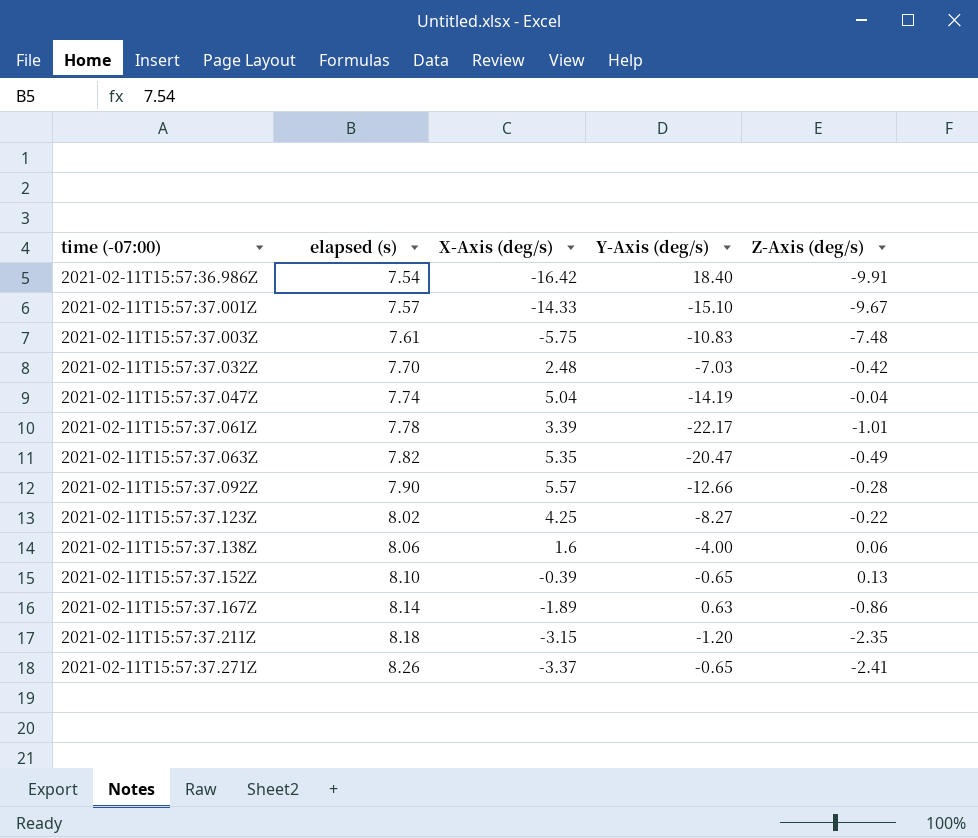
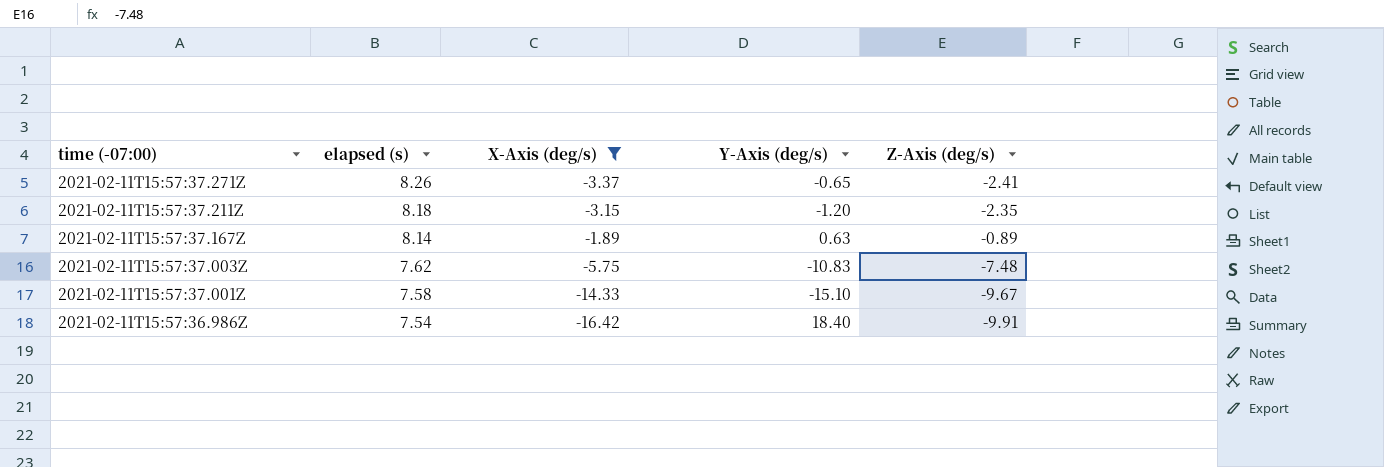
filter: none -> X-Axis (deg/s) <= -1.89
row order: time (-07:00) ascending -> time (-07:00) descending
2021-02-11T15:57:37.167Z | Z-Axis (deg/s): -0.86 -> -0.89
2021-02-11T15:57:37.003Z | elapsed (s): 7.61 -> 7.62
2021-02-11T15:57:37.001Z | elapsed (s): 7.57 -> 7.58

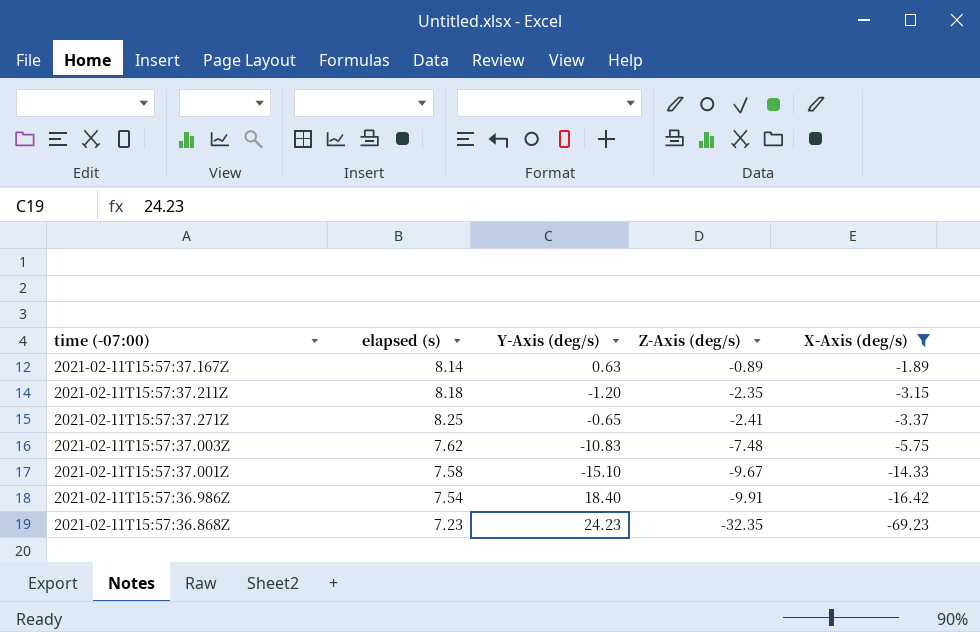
row order: time (-07:00) descending -> Z-Axis (deg/s) descending
column X-Axis (deg/s) | position: 3 -> 5
2021-02-11T15:57:37.271Z | elapsed (s): 8.26 -> 8.25
row 2021-02-11T15:57:36.868Z: none -> 7.23 | 24.23 | -32.35 | -69.23

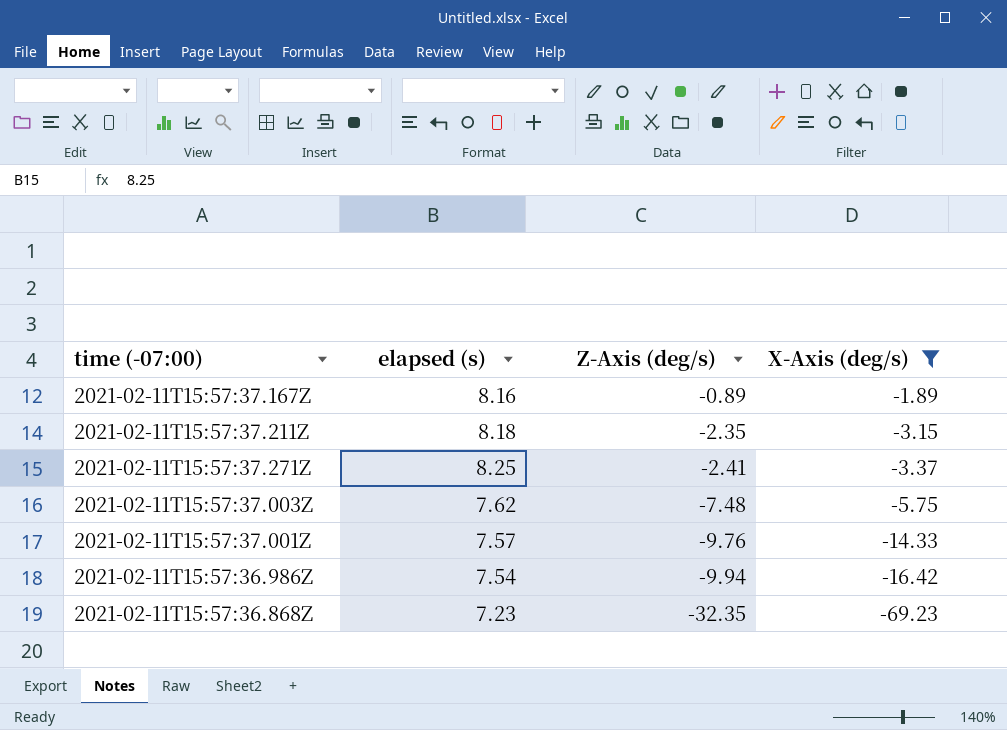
column Y-Axis (deg/s) | position: 3 -> none
2021-02-11T15:57:37.167Z | elapsed (s): 8.14 -> 8.16
2021-02-11T15:57:37.001Z | elapsed (s): 7.58 -> 7.57
2021-02-11T15:57:37.001Z | Z-Axis (deg/s): -9.67 -> -9.76
2021-02-11T15:57:36.986Z | Z-Axis (deg/s): -9.91 -> -9.94

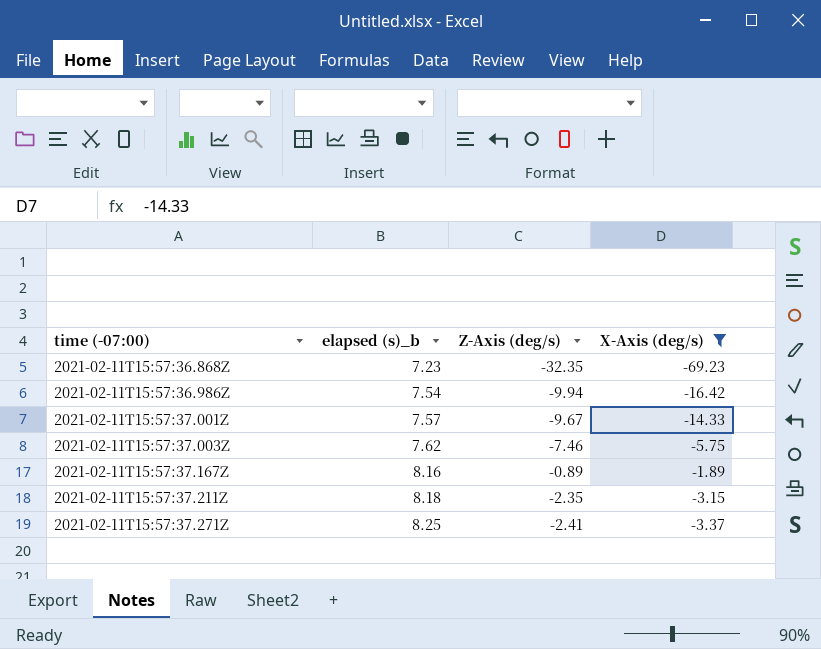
row order: Z-Axis (deg/s) descending -> time (-07:00) ascending
column name: elapsed (s) -> elapsed (s)_b
2021-02-11T15:57:37.001Z | Z-Axis (deg/s): -9.76 -> -9.67
2021-02-11T15:57:37.003Z | Z-Axis (deg/s): -7.48 -> -7.46

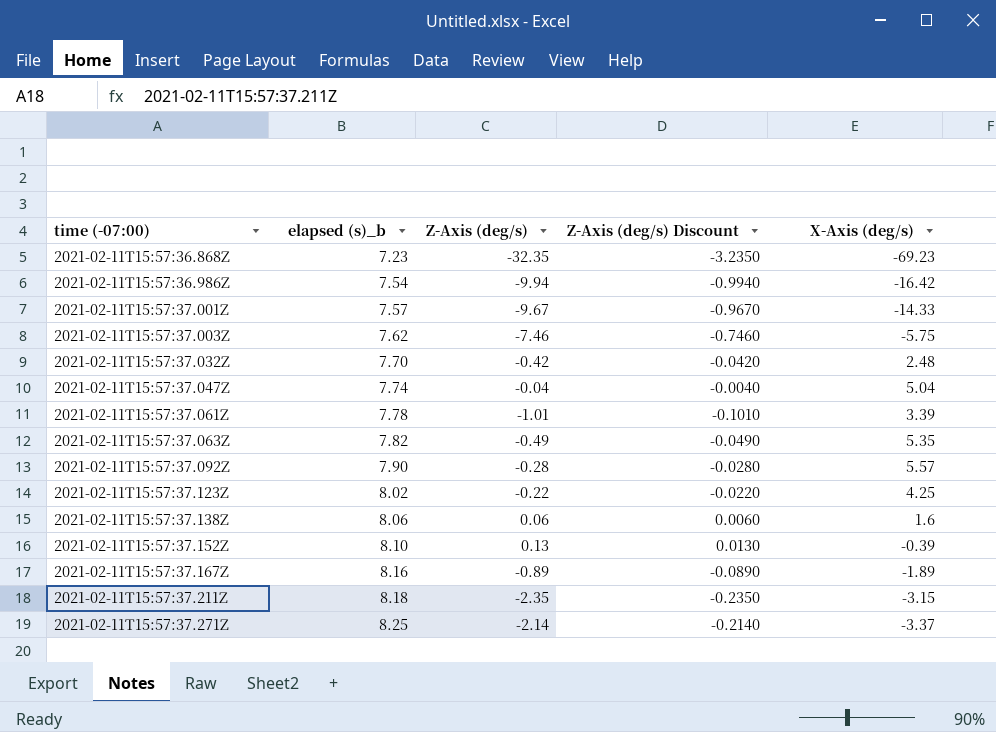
filter: X-Axis (deg/s) <= -1.89 -> none
column Z-Axis (deg/s) Discount | formula: none -> [Z-Axis (deg/s)] * 0.1
2021-02-11T15:57:37.271Z | Z-Axis (deg/s): -2.41 -> -2.14

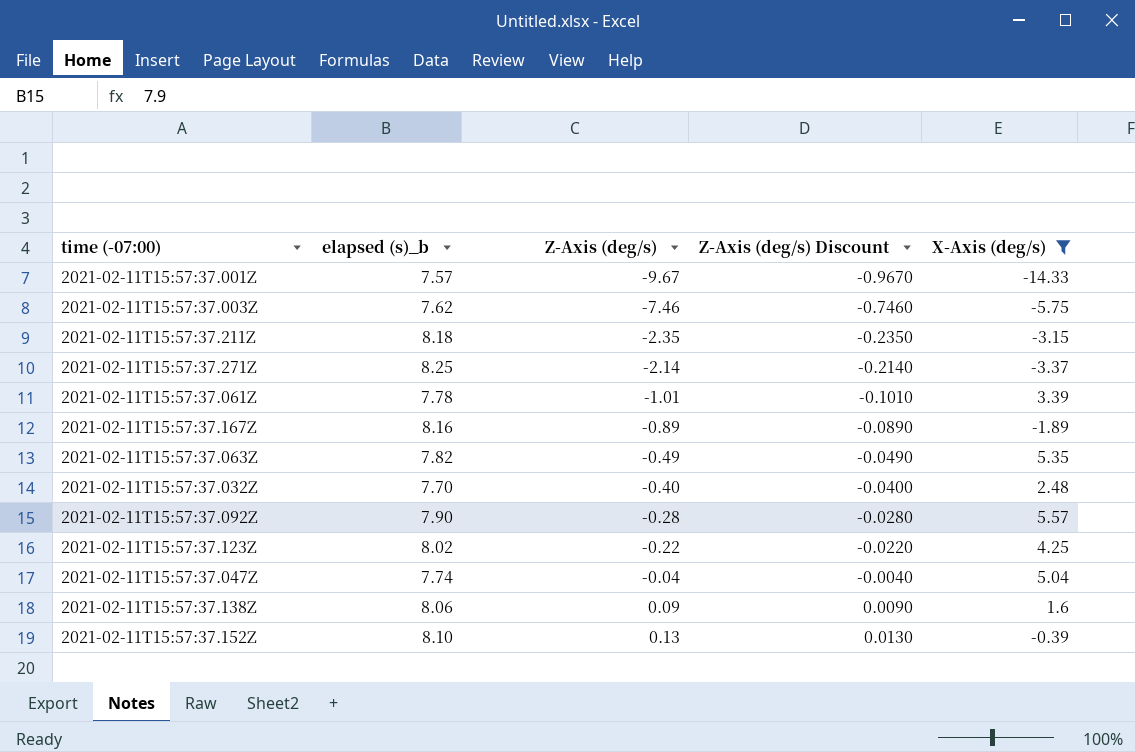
filter: none -> X-Axis (deg/s) >= -14.33
row order: time (-07:00) ascending -> Z-Axis (deg/s) ascending
2021-02-11T15:57:37.032Z | Z-Axis (deg/s): -0.42 -> -0.40
2021-02-11T15:57:37.032Z | Z-Axis (deg/s) Discount: -0.0420 -> -0.0400
2021-02-11T15:57:37.138Z | Z-Axis (deg/s): 0.06 -> 0.09
2021-02-11T15:57:37.138Z | Z-Axis (deg/s) Discount: 0.0060 -> 0.0090

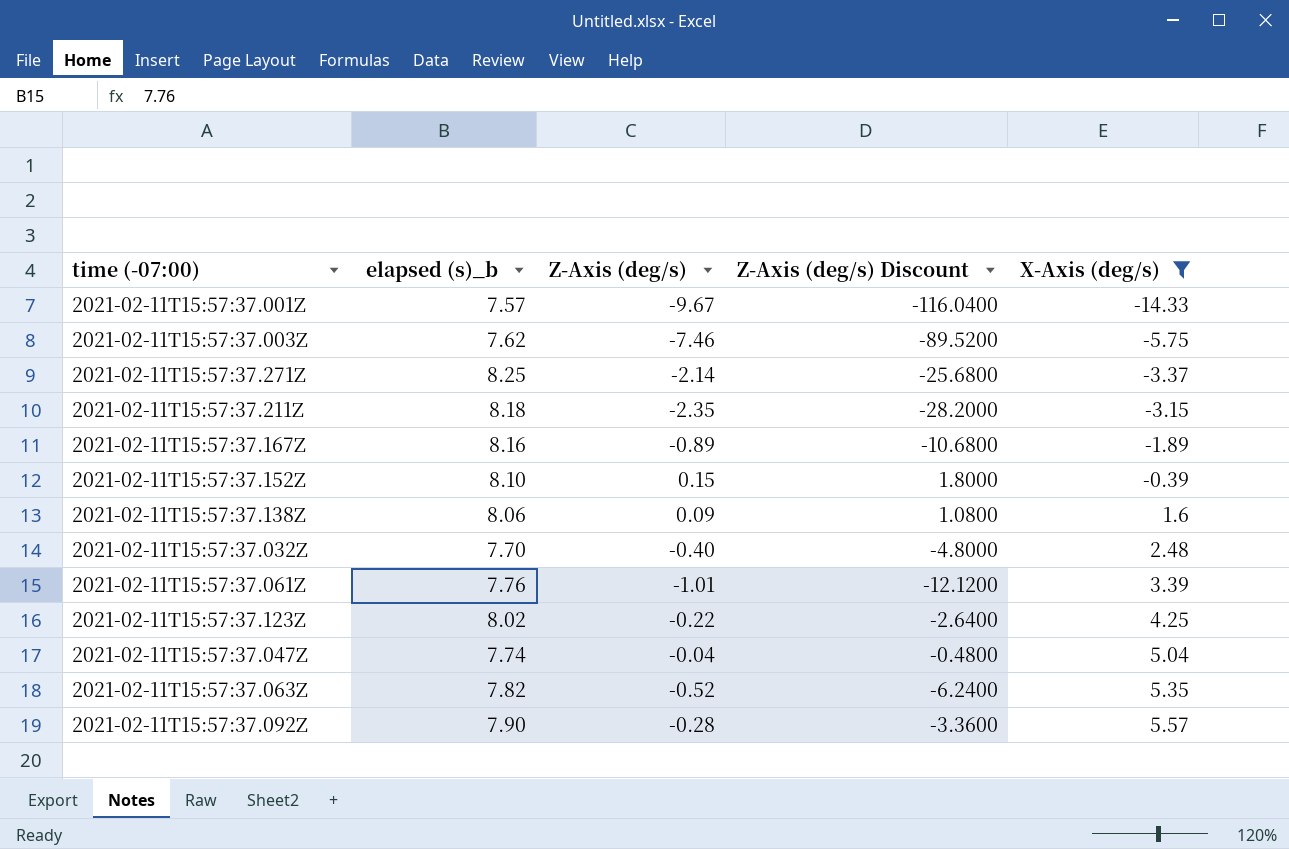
row order: Z-Axis (deg/s) ascending -> X-Axis (deg/s) ascending
column Z-Axis (deg/s) Discount | formula: [Z-Axis (deg/s)] * 0.1 -> [Z-Axis (deg/s)] * 12
2021-02-11T15:57:37.152Z | Z-Axis (deg/s): 0.13 -> 0.15
2021-02-11T15:57:37.061Z | elapsed (s)_b: 7.78 -> 7.76
2021-02-11T15:57:37.063Z | Z-Axis (deg/s): -0.49 -> -0.52

